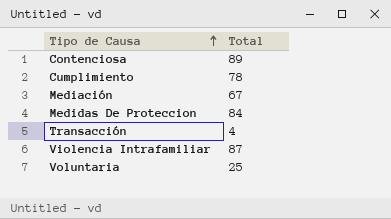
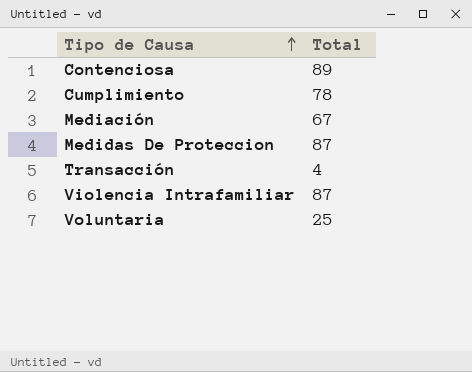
Medidas De Proteccion | Total: 84 -> 87

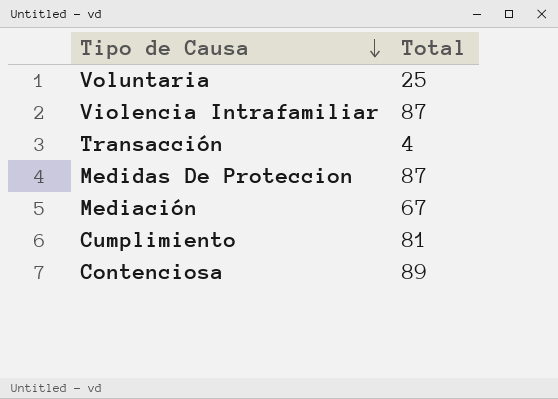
row order: Tipo de Causa ascending -> Tipo de Causa descending
Cumplimiento | Total: 78 -> 81

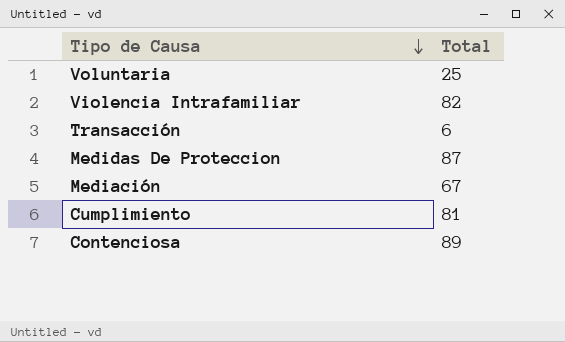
Violencia Intrafamiliar | Total: 87 -> 82
Transacción | Total: 4 -> 6

